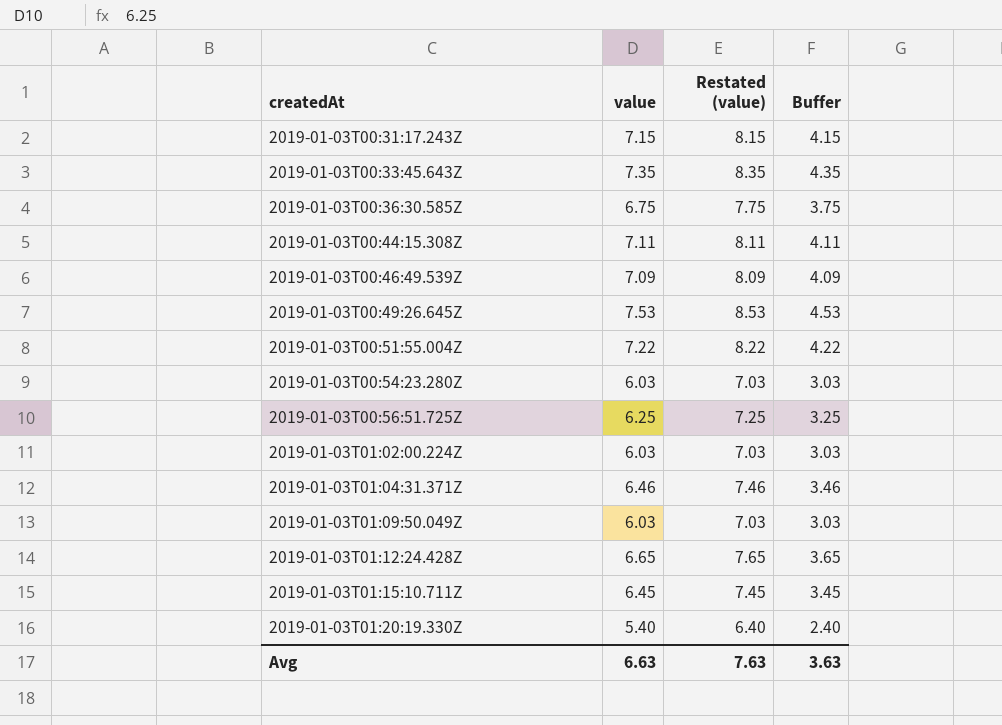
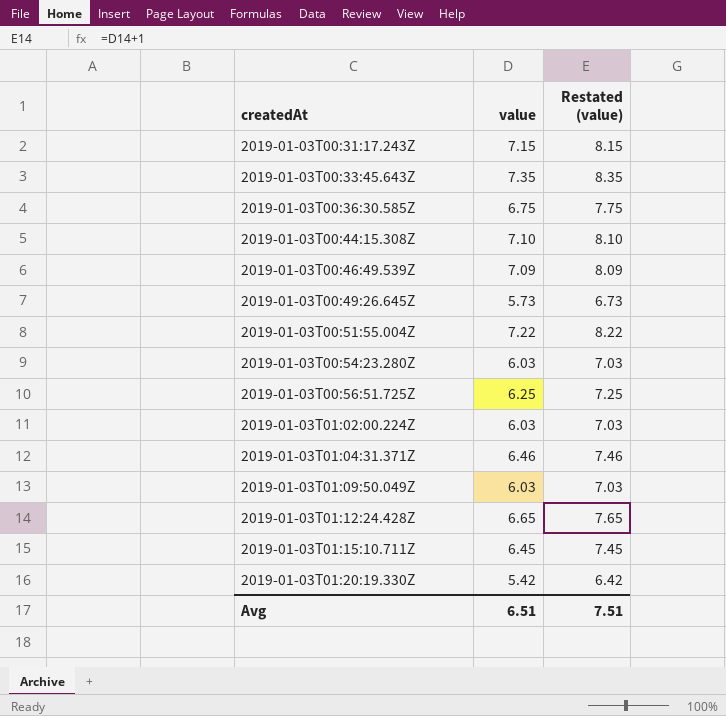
column Buffer | formula: [value] - 3 -> none
2019-01-03T00:44:15.308Z | value: 7.11 -> 7.10
2019-01-03T00:44:15.308Z | Restated (value): 8.11 -> 8.10
2019-01-03T00:49:26.645Z | value: 7.53 -> 5.73
2019-01-03T00:49:26.645Z | Restated (value): 8.53 -> 6.73
2019-01-03T01:20:19.330Z | value: 5.40 -> 5.42
2019-01-03T01:20:19.330Z | Restated (value): 6.40 -> 6.42
Avg | value: 6.63 -> 6.51
Avg | Restated (value): 7.63 -> 7.51

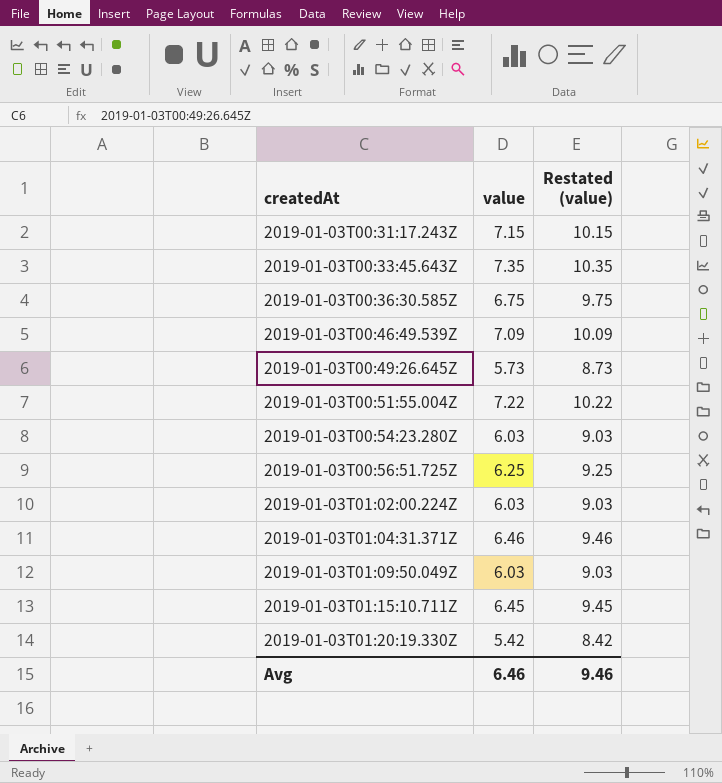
column Restated (value) | formula: [value] + 1 -> [value] + 3
row 2019-01-03T00:44:15.308Z: 7.10 | 8.10 -> none
row 2019-01-03T01:12:24.428Z: 6.65 | 7.65 -> none
Avg | value: 6.51 -> 6.46
Avg | Restated (value): 7.51 -> 9.46

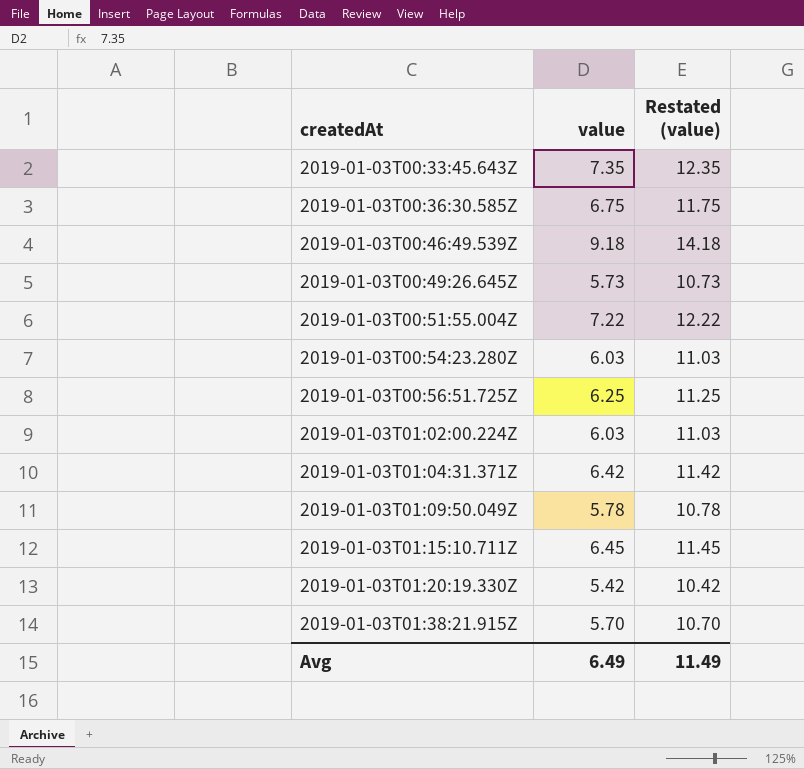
column Restated (value) | formula: [value] + 3 -> [value] + 5
row 2019-01-03T00:31:17.243Z: 7.15 | 10.15 -> none
2019-01-03T00:46:49.539Z | value: 7.09 -> 9.18
2019-01-03T01:04:31.371Z | value: 6.46 -> 6.42
2019-01-03T01:09:50.049Z | value: 6.03 -> 5.78
row 2019-01-03T01:38:21.915Z: none -> 5.70 | 10.70
Avg | value: 6.46 -> 6.49
Avg | Restated (value): 9.46 -> 11.49

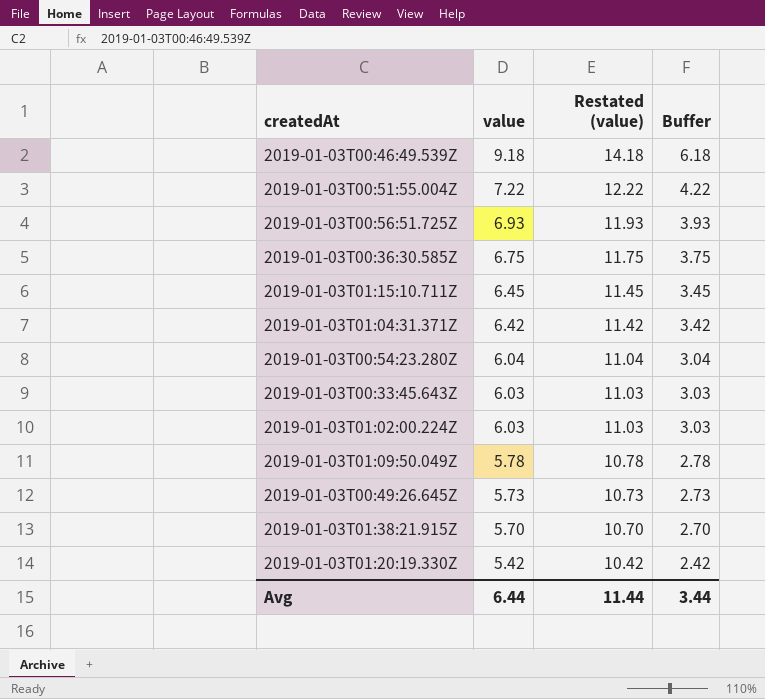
row order: createdAt ascending -> value descending
column Buffer | formula: none -> [value] - 3
2019-01-03T00:56:51.725Z | value: 6.25 -> 6.93
2019-01-03T00:56:51.725Z | Restated (value): 11.25 -> 11.93
2019-01-03T00:54:23.280Z | value: 6.03 -> 6.04
2019-01-03T00:54:23.280Z | Restated (value): 11.03 -> 11.04
2019-01-03T00:33:45.643Z | value: 7.35 -> 6.03
2019-01-03T00:33:45.643Z | Restated (value): 12.35 -> 11.03
Avg | value: 6.49 -> 6.44
Avg | Restated (value): 11.49 -> 11.44

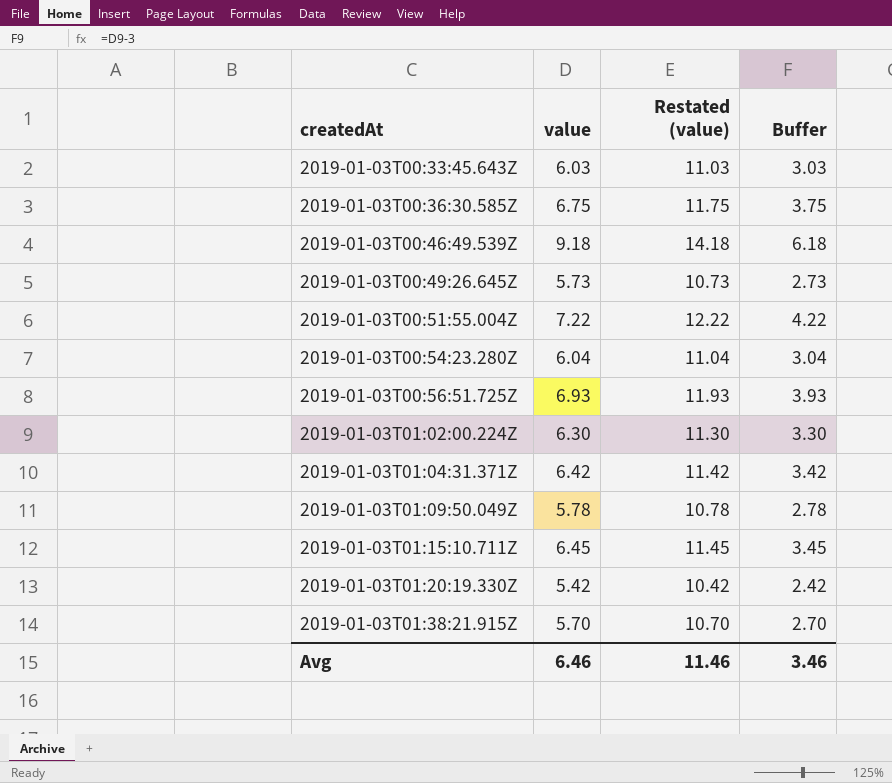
row order: value descending -> createdAt ascending
2019-01-03T01:02:00.224Z | value: 6.03 -> 6.30
2019-01-03T01:02:00.224Z | Restated (value): 11.03 -> 11.30
2019-01-03T01:02:00.224Z | Buffer: 3.03 -> 3.30
Avg | value: 6.44 -> 6.46
Avg | Restated (value): 11.44 -> 11.46
Avg | Buffer: 3.44 -> 3.46

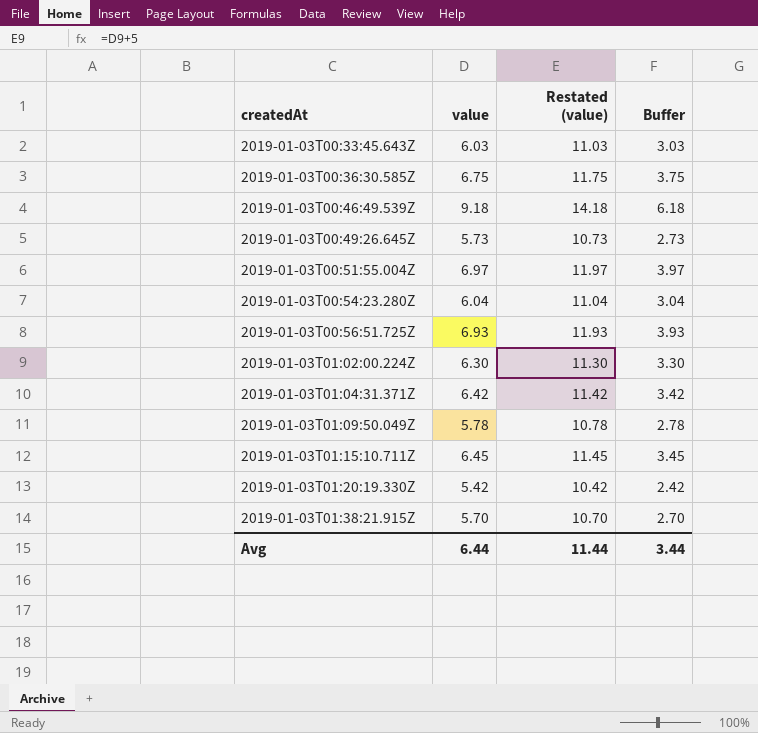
2019-01-03T00:51:55.004Z | value: 7.22 -> 6.97
2019-01-03T00:51:55.004Z | Restated (value): 12.22 -> 11.97
2019-01-03T00:51:55.004Z | Buffer: 4.22 -> 3.97
Avg | value: 6.46 -> 6.44
Avg | Restated (value): 11.46 -> 11.44
Avg | Buffer: 3.46 -> 3.44

